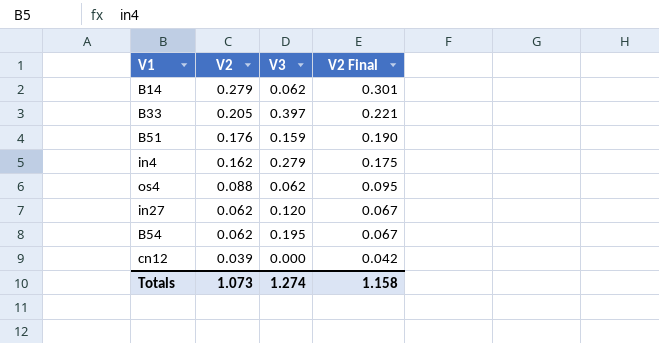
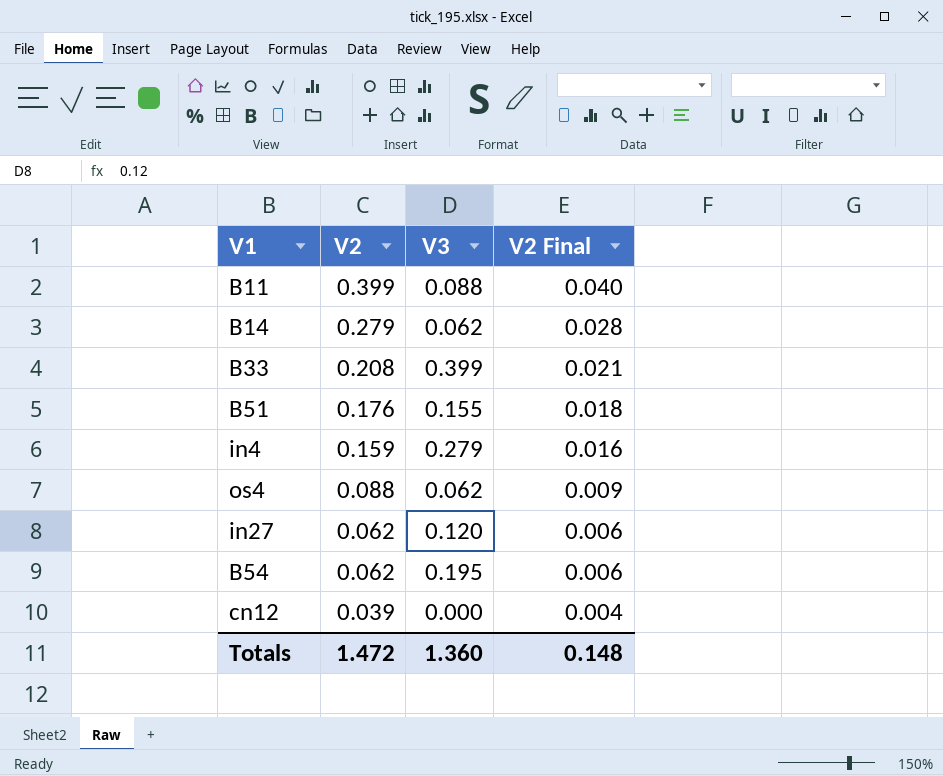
column V2 Final | formula: [V2] * 1.08 -> [V2] * 0.1
row B11: none -> 0.399 | 0.088 | 0.040
B33 | V2: 0.205 -> 0.208
B33 | V3: 0.397 -> 0.399
B51 | V3: 0.159 -> 0.155
in4 | V2: 0.162 -> 0.159
Totals | V2: 1.073 -> 1.472
Totals | V3: 1.274 -> 1.360
Totals | V2 Final: 1.158 -> 0.148

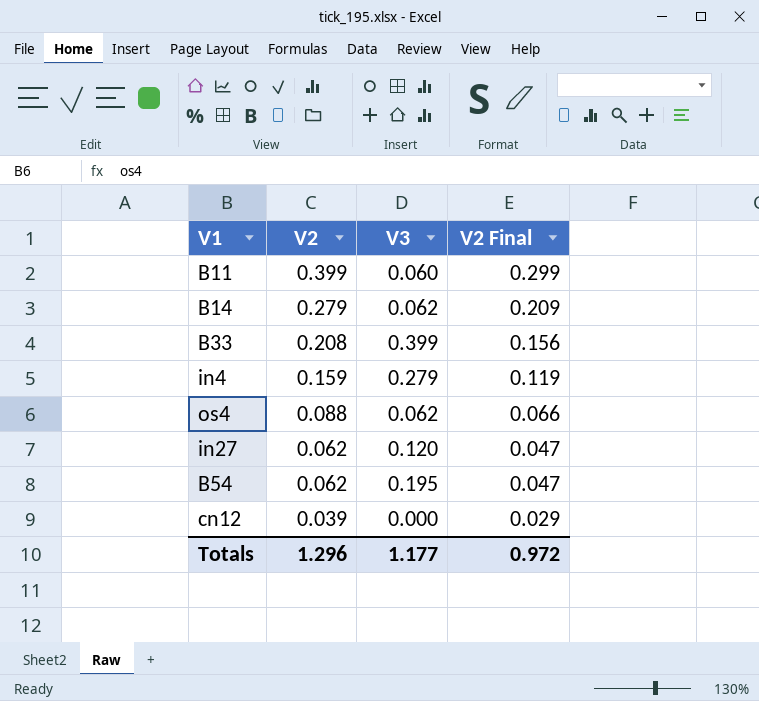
column V2 Final | formula: [V2] * 0.1 -> [V2] * 0.75
row B51: 0.176 | 0.155 | 0.018 -> none
B11 | V3: 0.088 -> 0.060
Totals | V2: 1.472 -> 1.296
Totals | V3: 1.360 -> 1.177
Totals | V2 Final: 0.148 -> 0.972

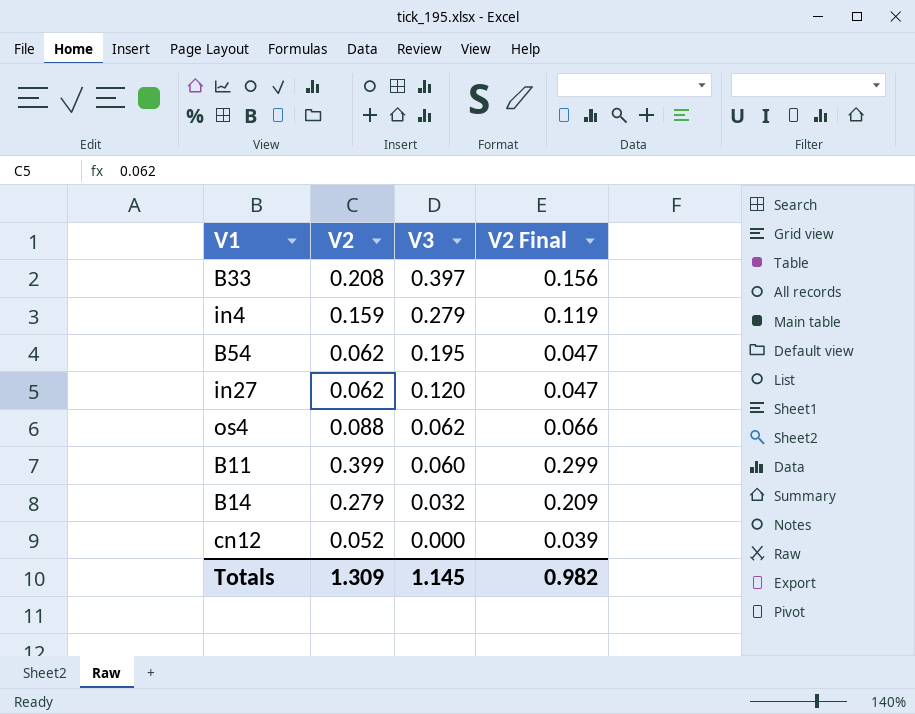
row order: V2 descending -> V3 descending
B33 | V3: 0.399 -> 0.397
B14 | V3: 0.062 -> 0.032
cn12 | V2: 0.039 -> 0.052
cn12 | V2 Final: 0.029 -> 0.039
Totals | V2: 1.296 -> 1.309
Totals | V3: 1.177 -> 1.145
Totals | V2 Final: 0.972 -> 0.982

